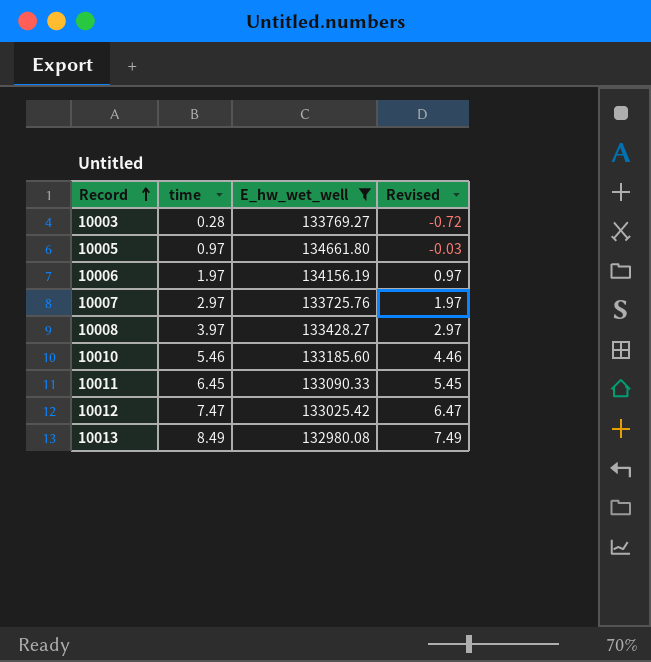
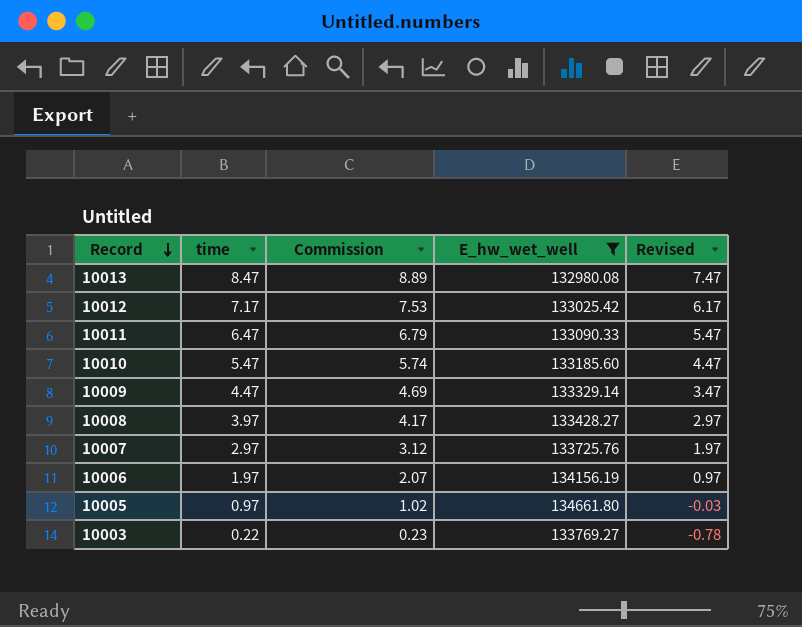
row order: Record ascending -> Record descending
column Commission | formula: none -> [time] * 1.05
10013 | time: 8.49 -> 8.47
10013 | Revised: 7.49 -> 7.47
10012 | time: 7.47 -> 7.17
10012 | Revised: 6.47 -> 6.17
10011 | time: 6.45 -> 6.47
10011 | Revised: 5.45 -> 5.47
10010 | time: 5.46 -> 5.47
10010 | Revised: 4.46 -> 4.47
row 10009: none -> 4.47 | 4.69 | 133329.14 | 3.47
10003 | time: 0.28 -> 0.22
10003 | Revised: -0.72 -> -0.78

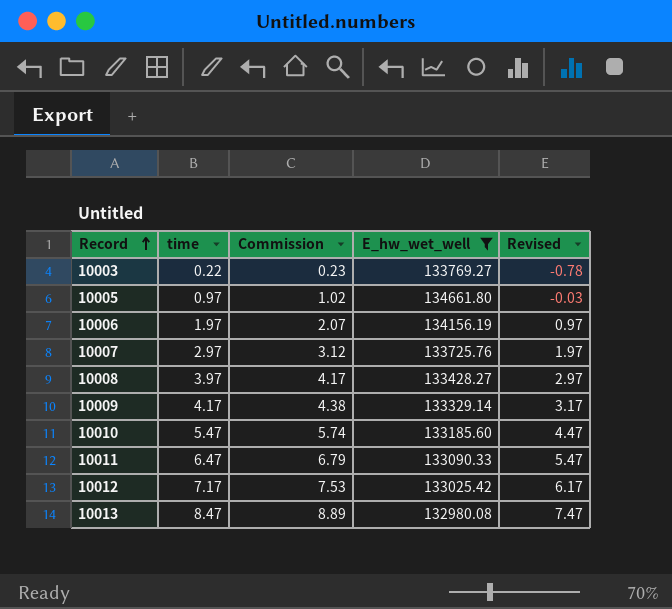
row order: Record descending -> Record ascending
10009 | time: 4.47 -> 4.17
10009 | Commission: 4.69 -> 4.38
10009 | Revised: 3.47 -> 3.17

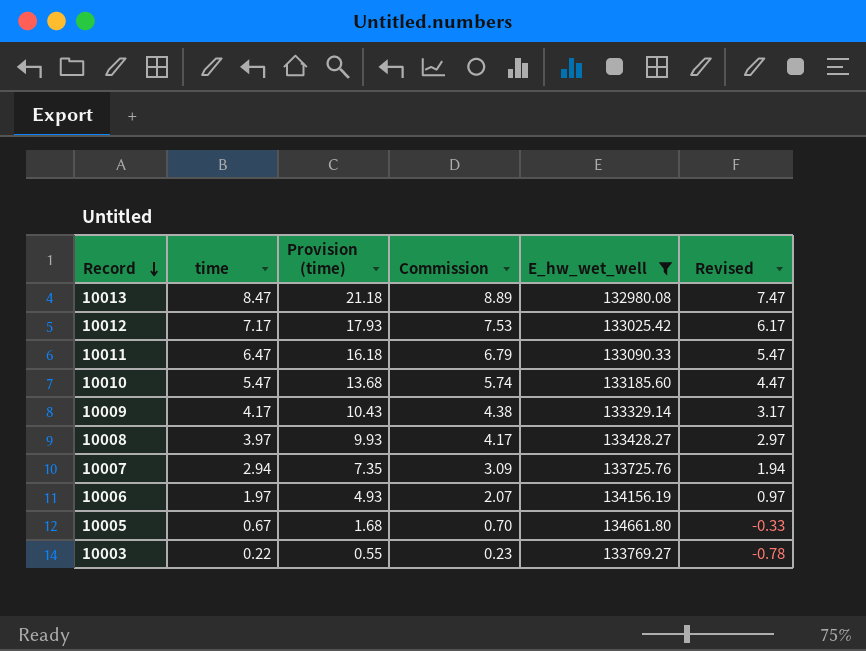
row order: Record ascending -> Record descending
column Provision (time) | formula: none -> [time] * 2.5
10007 | time: 2.97 -> 2.94
10007 | Commission: 3.12 -> 3.09
10007 | Revised: 1.97 -> 1.94
10005 | time: 0.97 -> 0.67
10005 | Commission: 1.02 -> 0.70
10005 | Revised: -0.03 -> -0.33

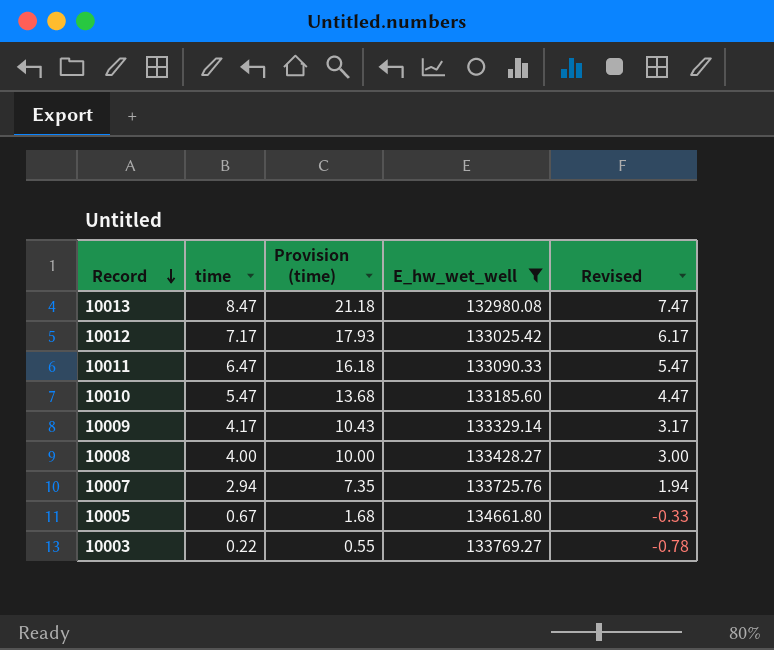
column Commission | formula: [time] * 1.05 -> none
row 10006: 1.97 | 4.93 | 2.07 | 134156.19 | 0.97 -> none
10008 | time: 3.97 -> 4.00
10008 | Provision (time): 9.93 -> 10.00
10008 | Revised: 2.97 -> 3.00

